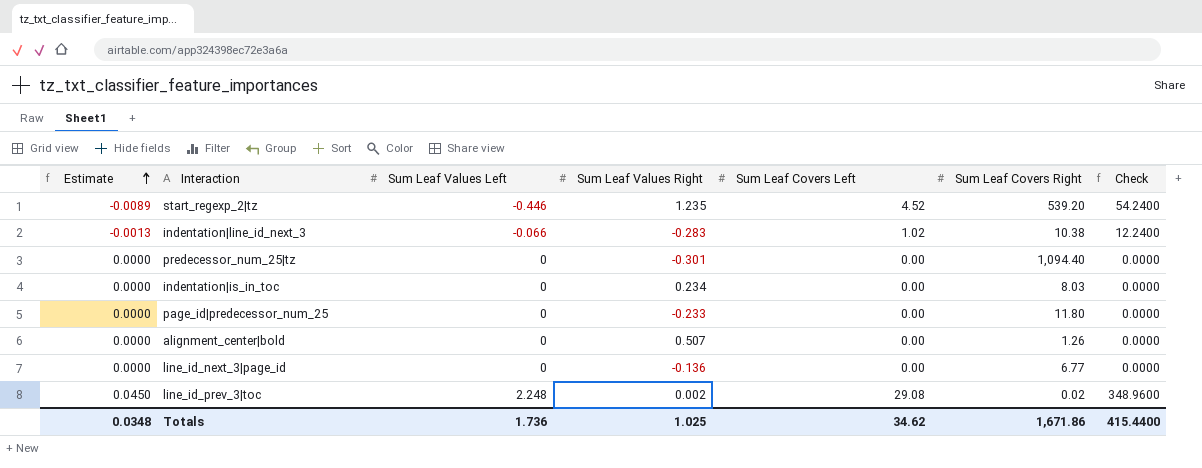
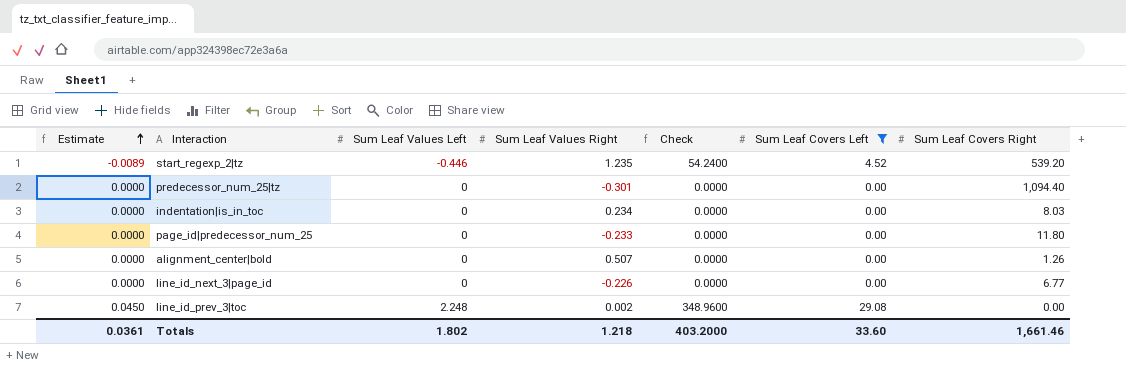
filter: none -> Sum Leaf Covers Left != 1.02
column Check | position: 7 -> 5
line_id_next_3|page_id | Sum Leaf Values Right: -0.136 -> -0.226
line_id_prev_3|toc | Sum Leaf Covers Right: 0.02 -> 0.00
Totals | Estimate: 0.0348 -> 0.0361
Totals | Sum Leaf Values Left: 1.736 -> 1.802
Totals | Sum Leaf Values Right: 1.025 -> 1.218
Totals | Check: 415.4400 -> 403.2000
Totals | Sum Leaf Covers Left: 34.62 -> 33.60
Totals | Sum Leaf Covers Right: 1,671.86 -> 1,661.46

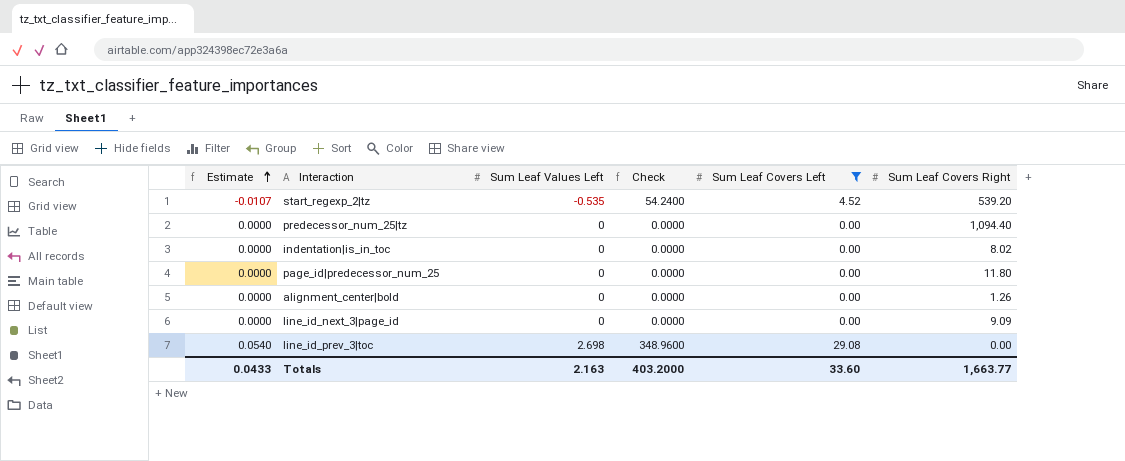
column Sum Leaf Values Right | position: 4 -> none
start_regexp_2|tz | Estimate: -0.0089 -> -0.0107
start_regexp_2|tz | Sum Leaf Values Left: -0.446 -> -0.535
indentation|is_in_toc | Sum Leaf Covers Right: 8.03 -> 8.02
line_id_next_3|page_id | Sum Leaf Covers Right: 6.77 -> 9.09
line_id_prev_3|toc | Estimate: 0.0450 -> 0.0540
line_id_prev_3|toc | Sum Leaf Values Left: 2.248 -> 2.698
Totals | Estimate: 0.0361 -> 0.0433
Totals | Sum Leaf Values Left: 1.802 -> 2.163
Totals | Sum Leaf Covers Right: 1,661.46 -> 1,663.77

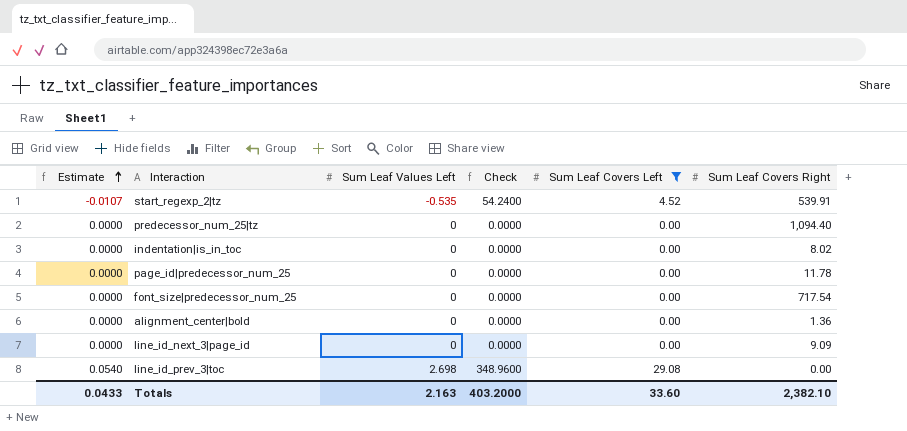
start_regexp_2|tz | Sum Leaf Covers Right: 539.20 -> 539.91
page_id|predecessor_num_25 | Sum Leaf Covers Right: 11.80 -> 11.78
row font_size|predecessor_num_25: none -> 0.0000 | 0 | 0.0000 | 0.00 | 717.54
alignment_center|bold | Sum Leaf Covers Right: 1.26 -> 1.36
Totals | Sum Leaf Covers Right: 1,663.77 -> 2,382.10

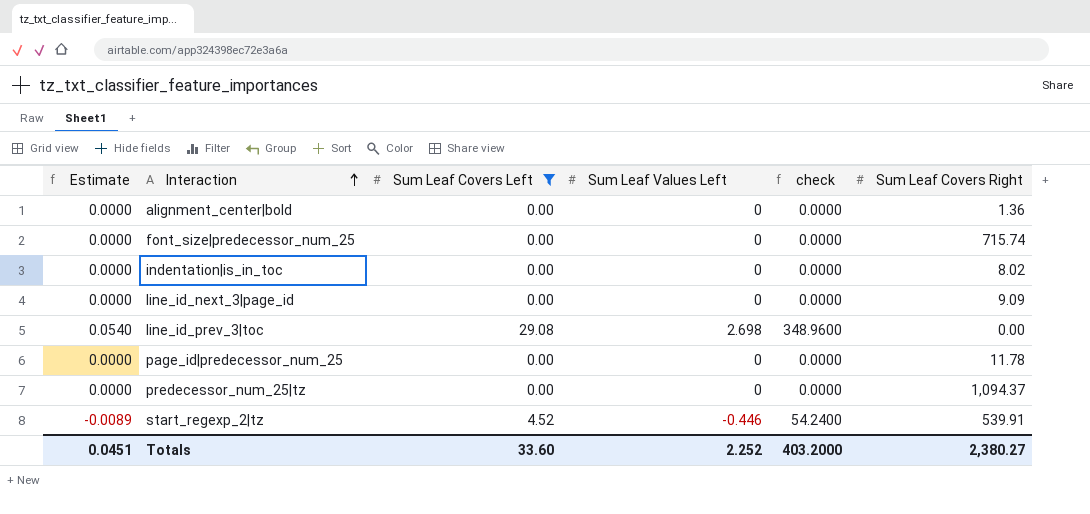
row order: Estimate ascending -> Interaction ascending
column Sum Leaf Covers Left | position: 5 -> 3
column name: Check -> check
font_size|predecessor_num_25 | Sum Leaf Covers Right: 717.54 -> 715.74
predecessor_num_25|tz | Sum Leaf Covers Right: 1,094.40 -> 1,094.37
start_regexp_2|tz | Estimate: -0.0107 -> -0.0089
start_regexp_2|tz | Sum Leaf Values Left: -0.535 -> -0.446
Totals | Estimate: 0.0433 -> 0.0451
Totals | Sum Leaf Values Left: 2.163 -> 2.252
Totals | Sum Leaf Covers Right: 2,382.10 -> 2,380.27

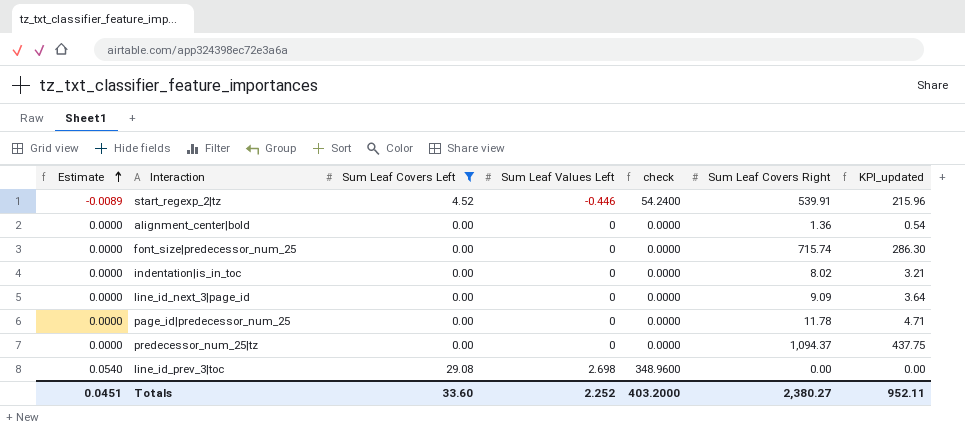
row order: Interaction ascending -> Estimate ascending
column KPI_updated | formula: none -> [Sum Leaf Covers Right] * 0.4

